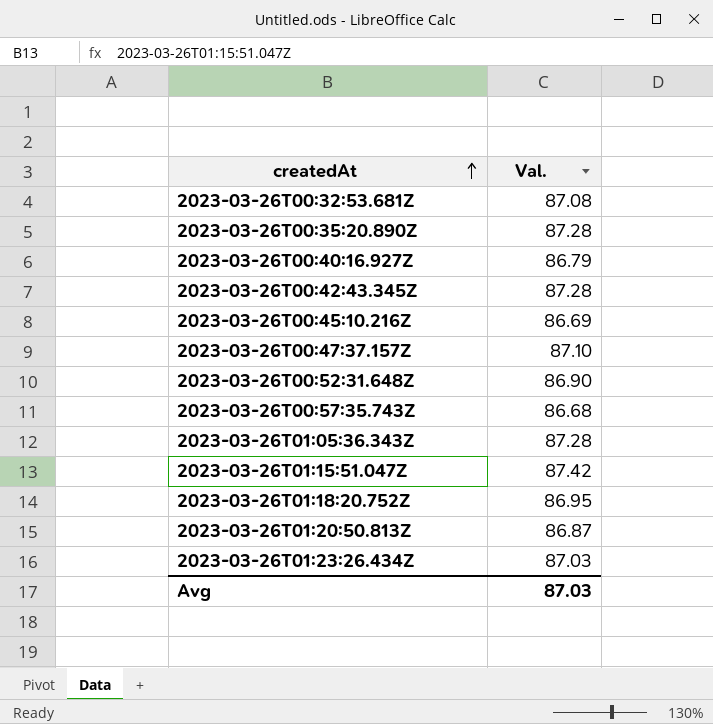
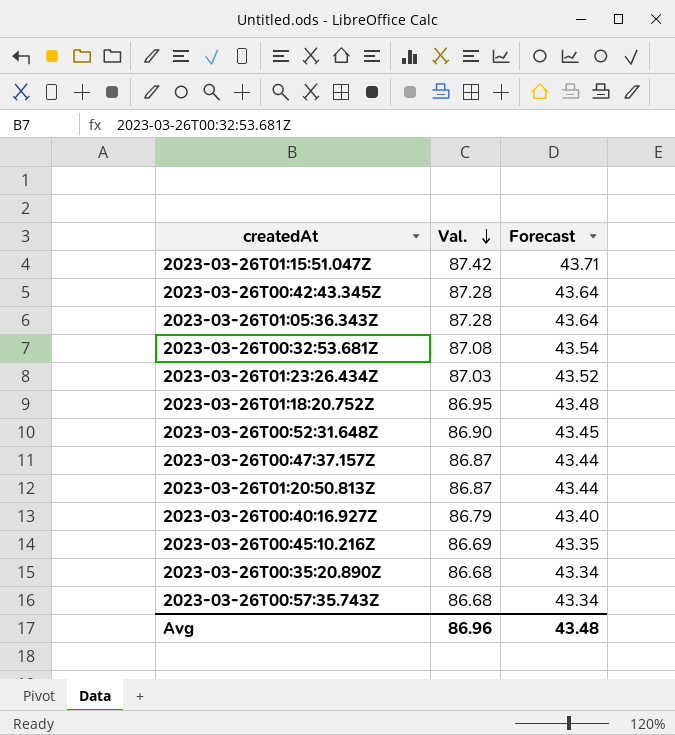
row order: createdAt ascending -> Val. descending
column Forecast | formula: none -> [Val.] * 0.5
2023-03-26T00:47:37.157Z | Val.: 87.10 -> 86.87
2023-03-26T00:35:20.890Z | Val.: 87.28 -> 86.68
Avg | Val.: 87.03 -> 86.96

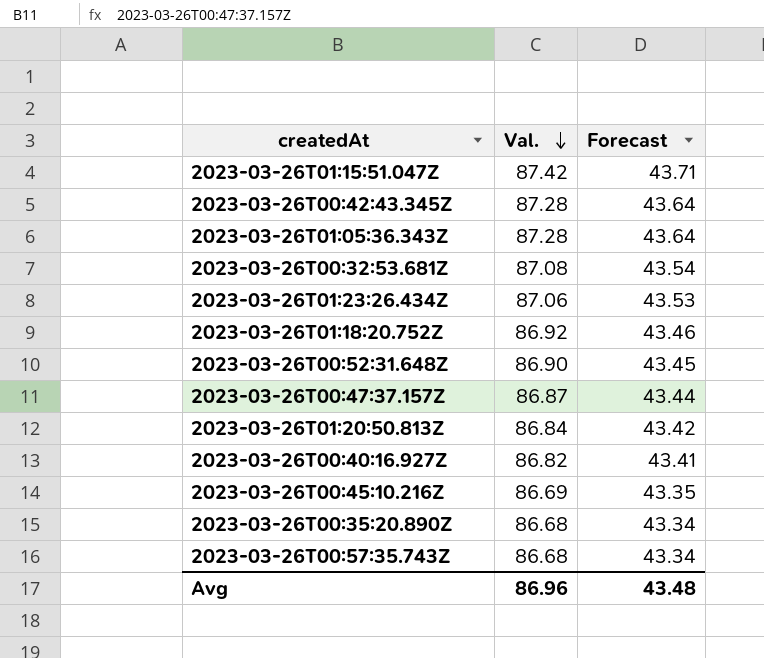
2023-03-26T01:23:26.434Z | Val.: 87.03 -> 87.06
2023-03-26T01:23:26.434Z | Forecast: 43.52 -> 43.53
2023-03-26T01:18:20.752Z | Val.: 86.95 -> 86.92
2023-03-26T01:18:20.752Z | Forecast: 43.48 -> 43.46
2023-03-26T01:20:50.813Z | Val.: 86.87 -> 86.84
2023-03-26T01:20:50.813Z | Forecast: 43.44 -> 43.42
2023-03-26T00:40:16.927Z | Val.: 86.79 -> 86.82
2023-03-26T00:40:16.927Z | Forecast: 43.40 -> 43.41

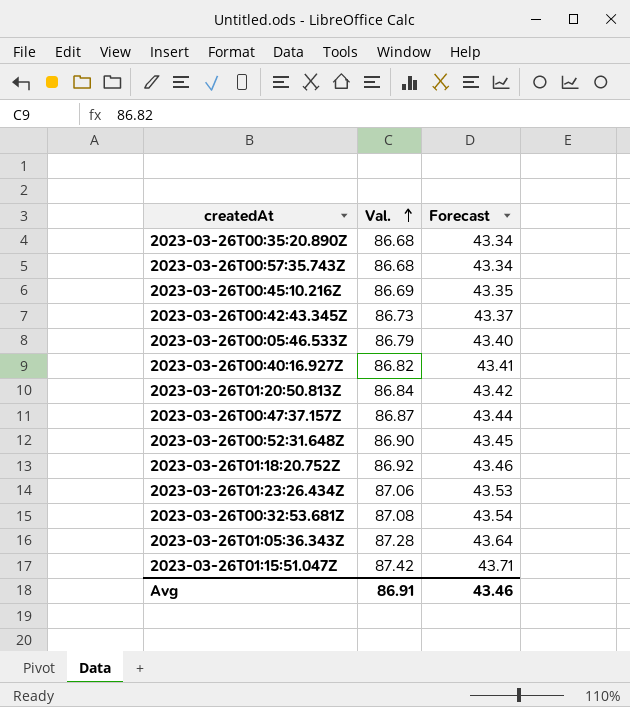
row order: Val. descending -> Val. ascending
2023-03-26T00:42:43.345Z | Val.: 87.28 -> 86.73
2023-03-26T00:42:43.345Z | Forecast: 43.64 -> 43.37
row 2023-03-26T00:05:46.533Z: none -> 86.79 | 43.40
Avg | Val.: 86.96 -> 86.91
Avg | Forecast: 43.48 -> 43.46

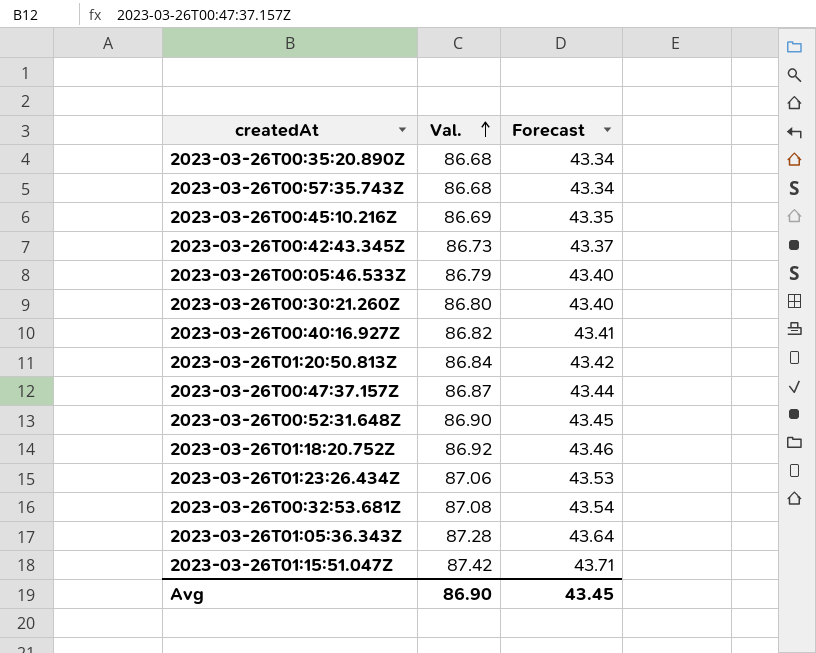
row 2023-03-26T00:30:21.260Z: none -> 86.80 | 43.40
Avg | Val.: 86.91 -> 86.90
Avg | Forecast: 43.46 -> 43.45

